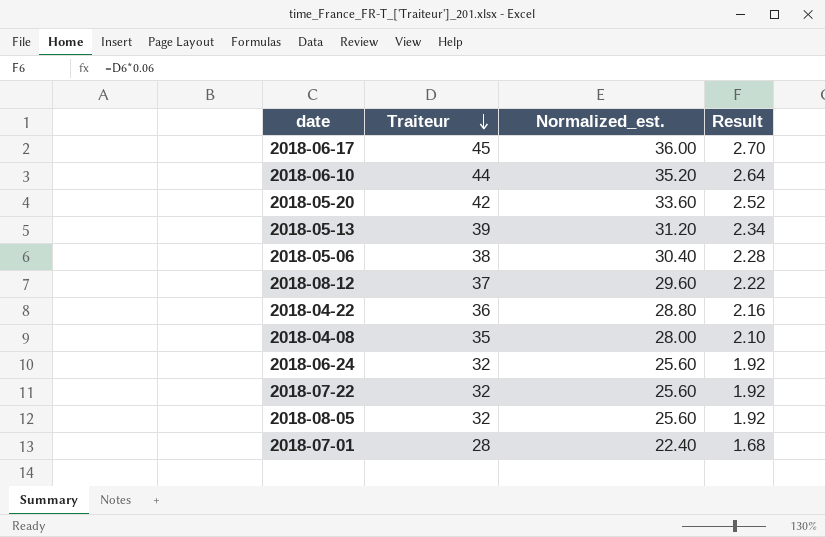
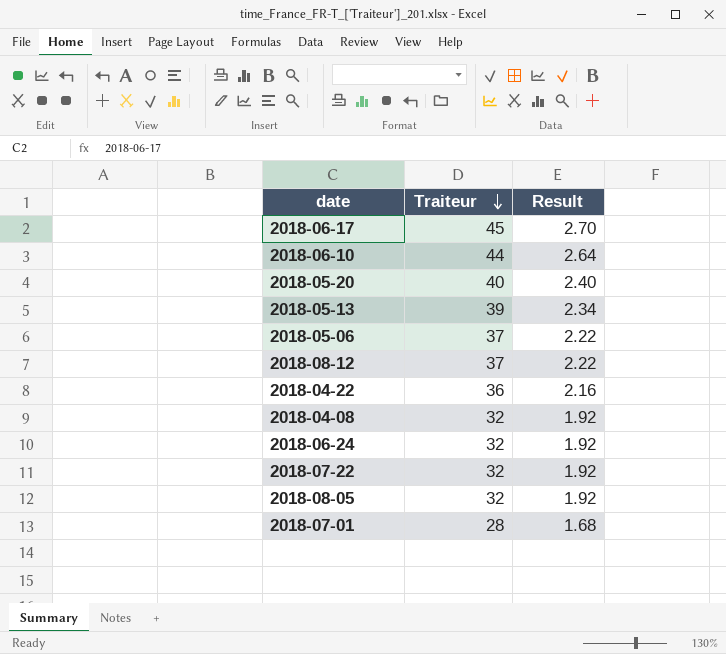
column Normalized_est. | formula: [Traiteur] * 0.8 -> none
2018-05-20 | Traiteur: 42 -> 40
2018-05-20 | Result: 2.52 -> 2.40
2018-05-06 | Traiteur: 38 -> 37
2018-05-06 | Result: 2.28 -> 2.22
2018-04-08 | Traiteur: 35 -> 32
2018-04-08 | Result: 2.10 -> 1.92

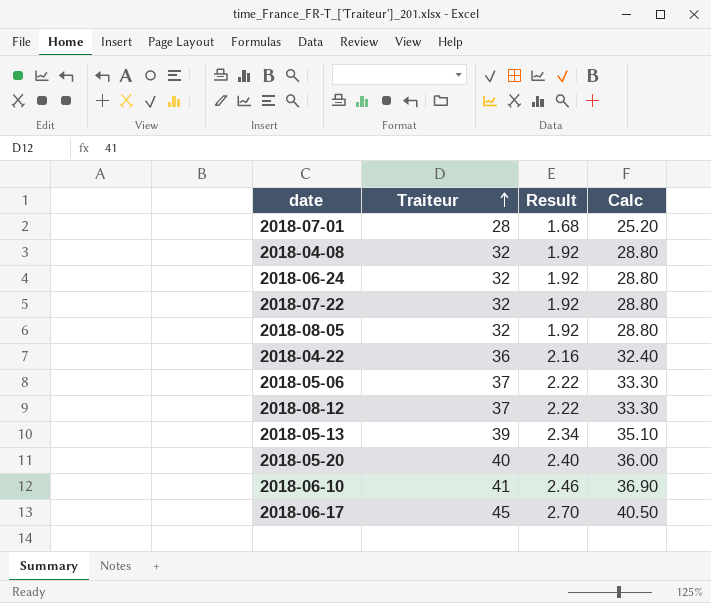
row order: Traiteur descending -> Traiteur ascending
column Calc | formula: none -> [Traiteur] * 0.9
2018-06-10 | Traiteur: 44 -> 41
2018-06-10 | Result: 2.64 -> 2.46

